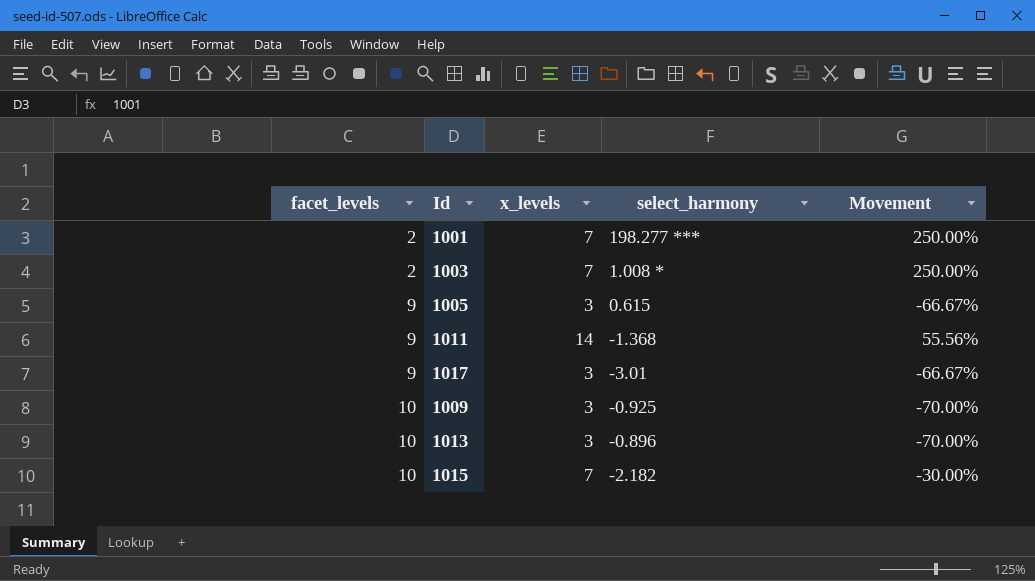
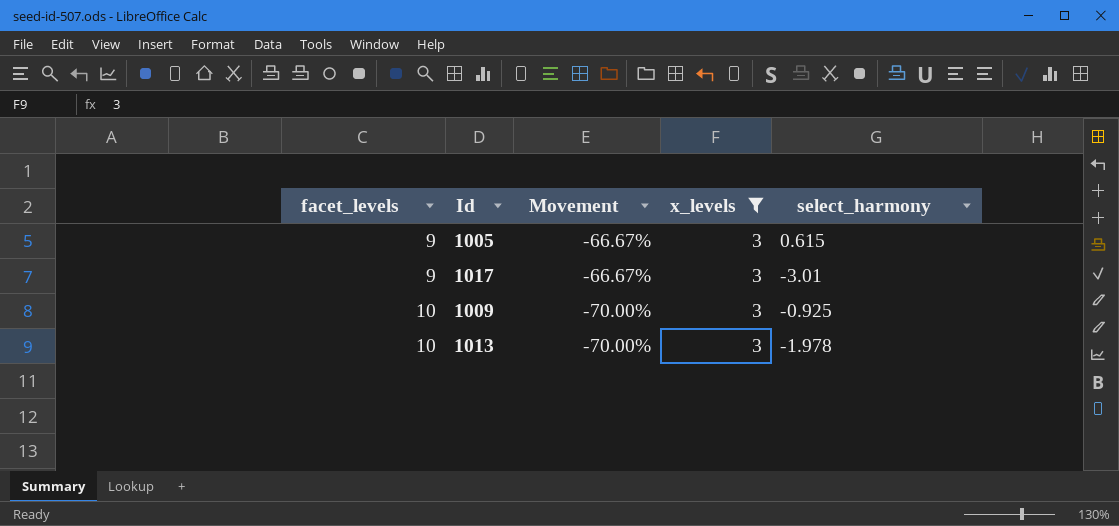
filter: none -> x_levels = 3
column Movement | position: 5 -> 3
1013 | select_harmony: -0.896 -> -1.978

